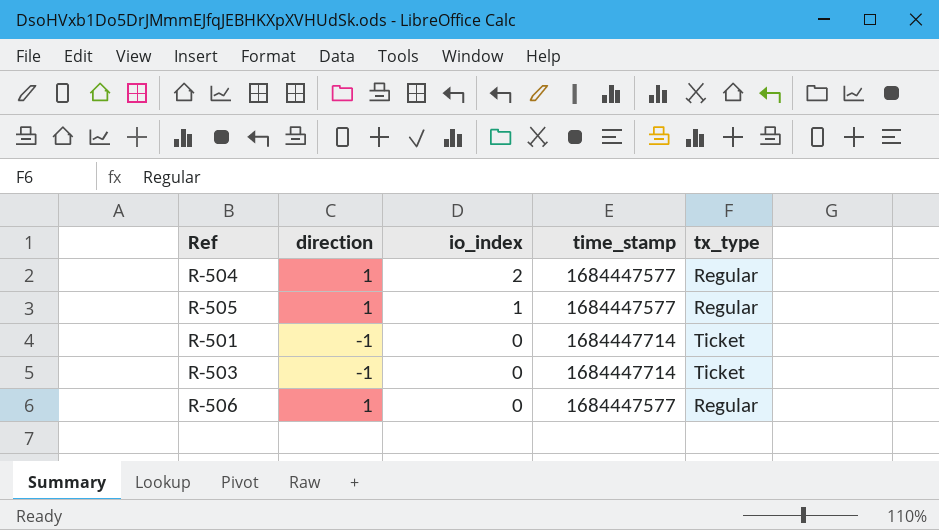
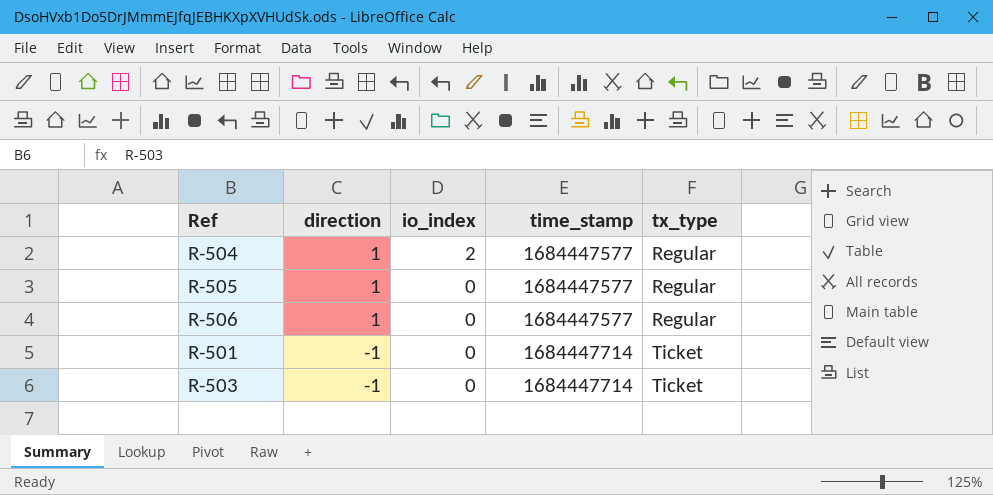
row order: io_index descending -> direction descending
R-505 | io_index: 1 -> 0

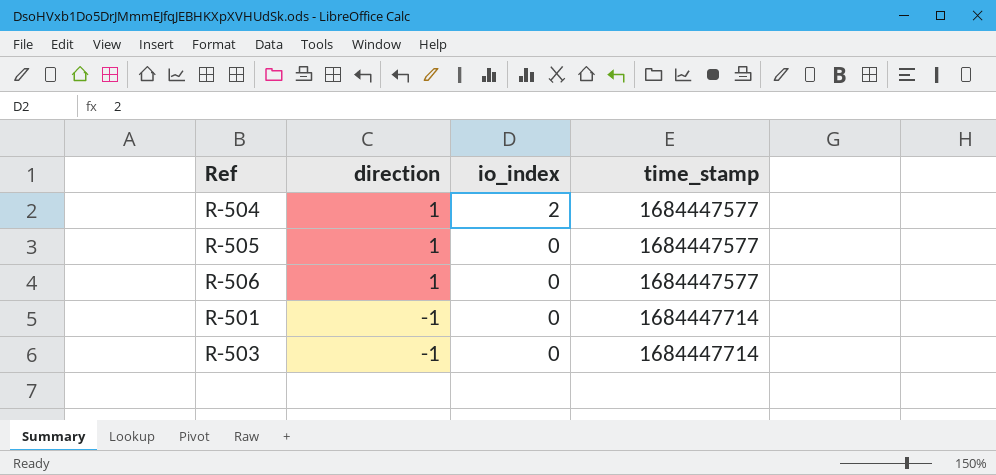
column tx_type | position: 5 -> none

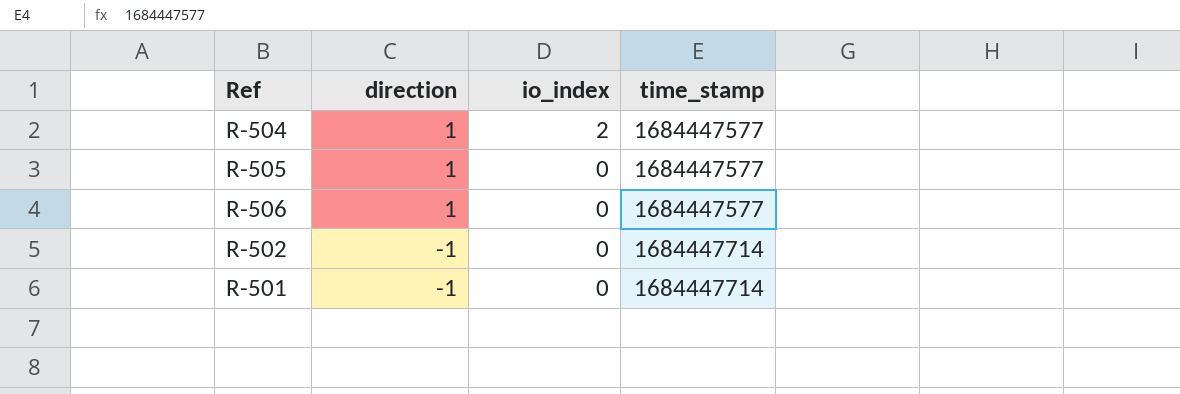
row R-503: -1 | 0 | 1684447714 -> none
row R-502: none -> -1 | 0 | 1684447714

